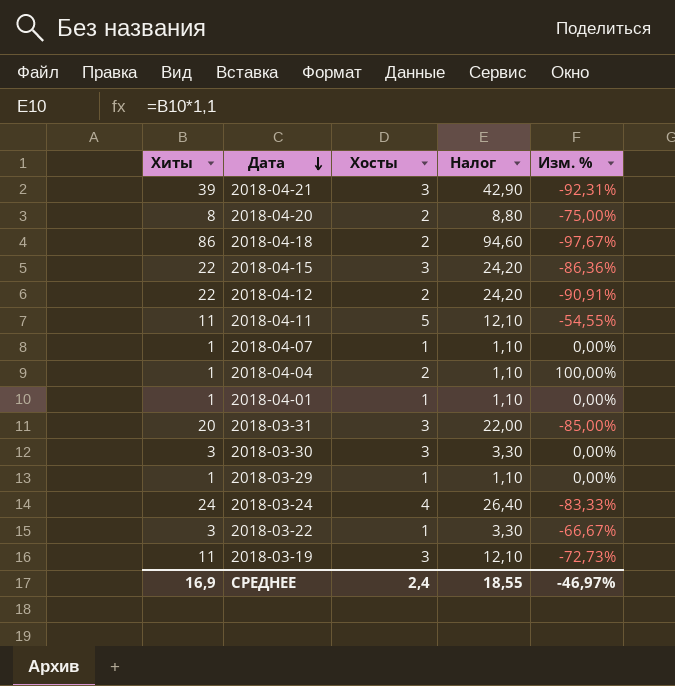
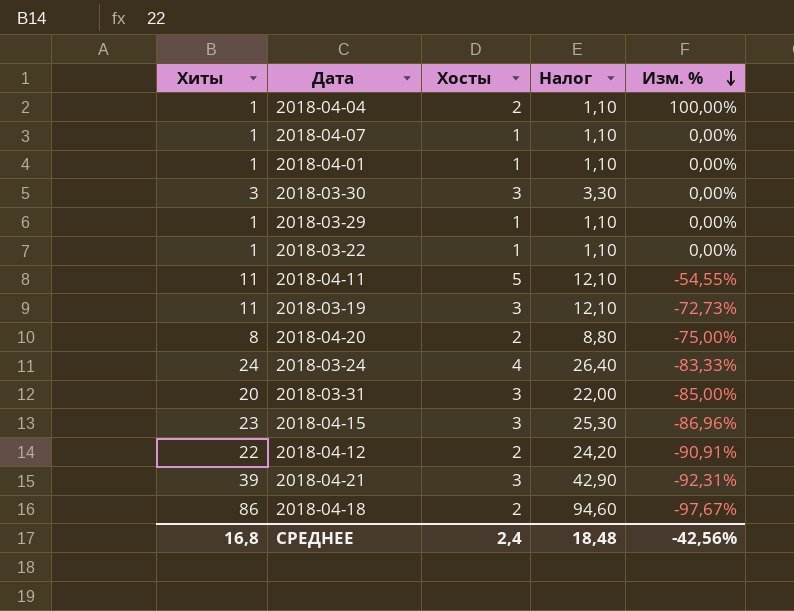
row order: Дата descending -> Изм. % descending
2018-03-22 | Хиты: 3 -> 1
2018-03-22 | Налог: 3,30 -> 1,10
2018-03-22 | Изм. %: -66,67% -> 0,00%
2018-04-15 | Хиты: 22 -> 23
2018-04-15 | Налог: 24,20 -> 25,30
2018-04-15 | Изм. %: -86,36% -> -86,96%
СРЕДНЕЕ | Хиты: 16,9 -> 16,8
СРЕДНЕЕ | Налог: 18,55 -> 18,48
СРЕДНЕЕ | Изм. %: -46,97% -> -42,56%

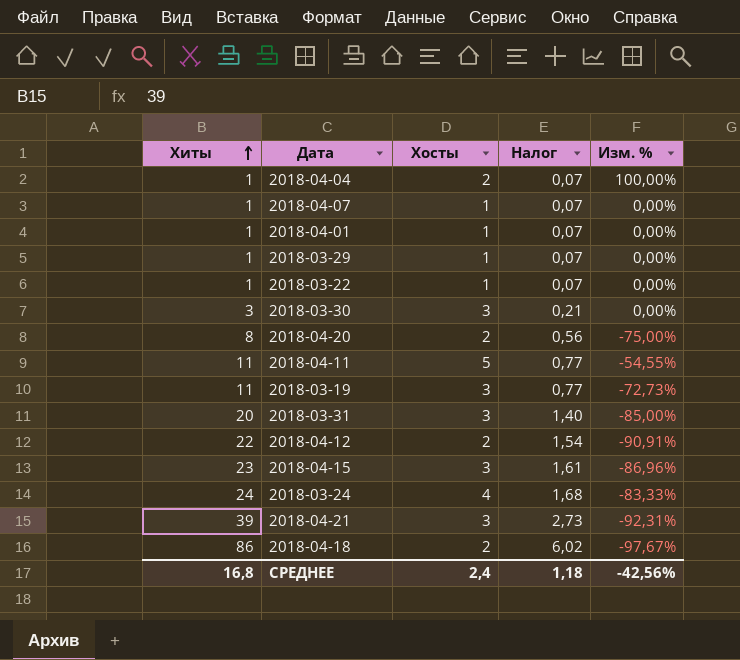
row order: Изм. % descending -> Хиты ascending
column Налог | formula: [Хиты] * 1,1 -> [Хиты] * 0,07
СРЕДНЕЕ | Налог: 18,48 -> 1,18

